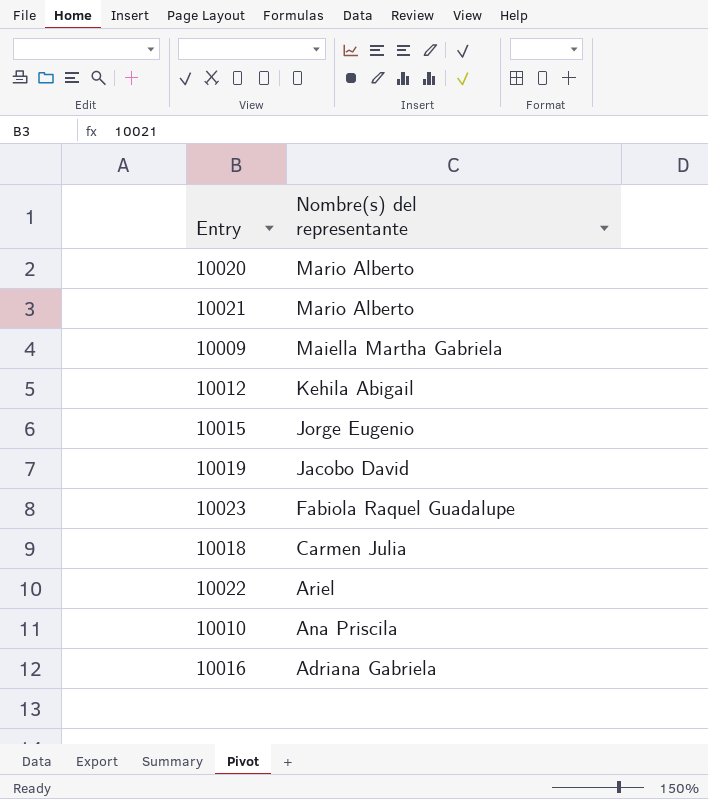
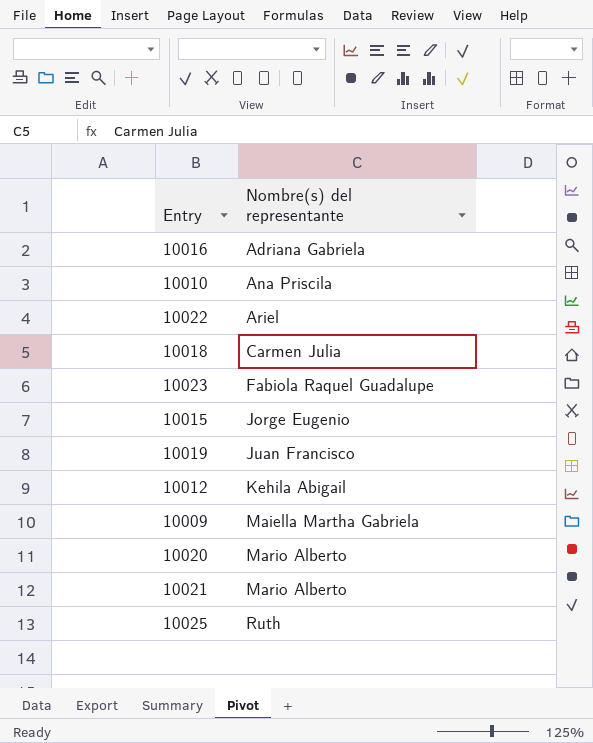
row order: Nombre(s) del representante descending -> Nombre(s) del representante ascending
10019 | Nombre(s) del representante: Jacobo David -> Juan Francisco
row 10025: none -> Ruth

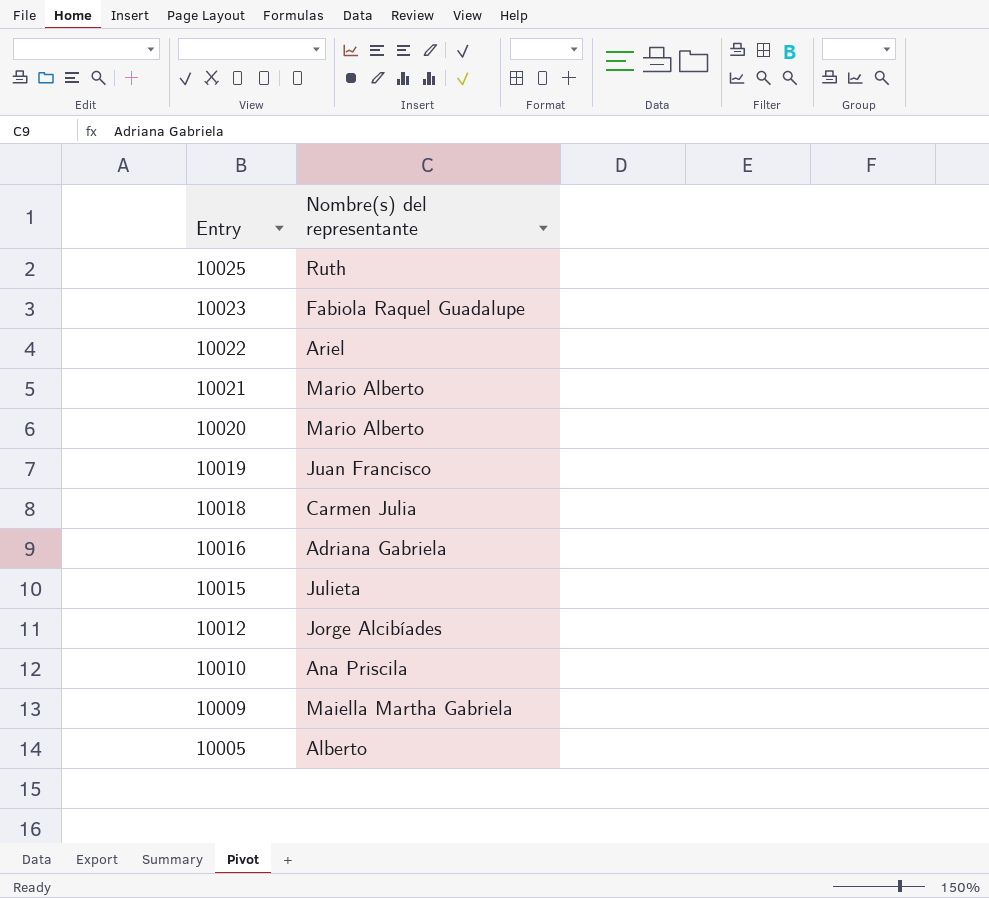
row order: Nombre(s) del representante ascending -> Entry descending
10015 | Nombre(s) del representante: Jorge Eugenio -> Julieta
10012 | Nombre(s) del representante: Kehila Abigail -> Jorge Alcibíades
row 10005: none -> Alberto

